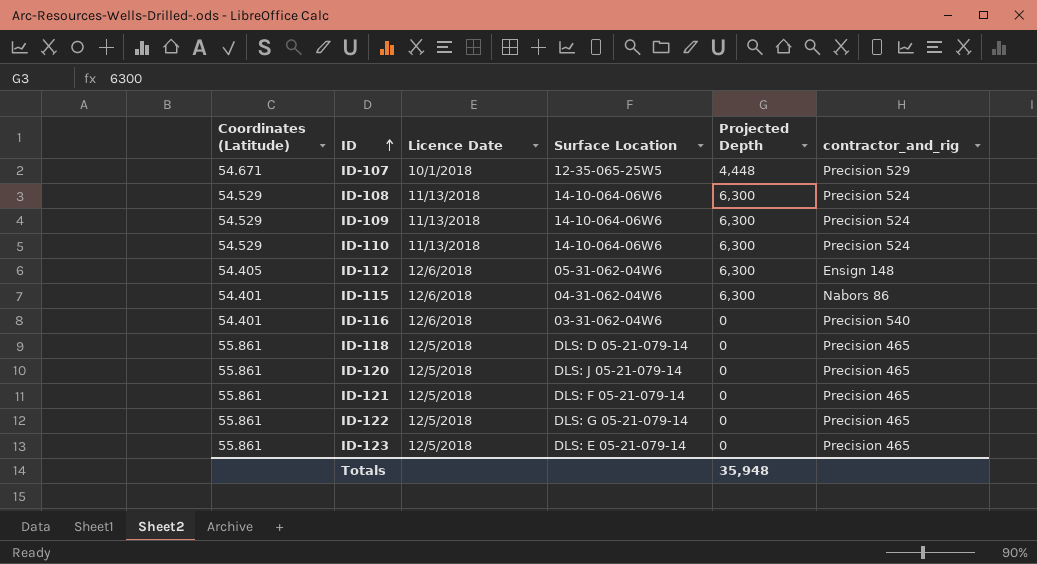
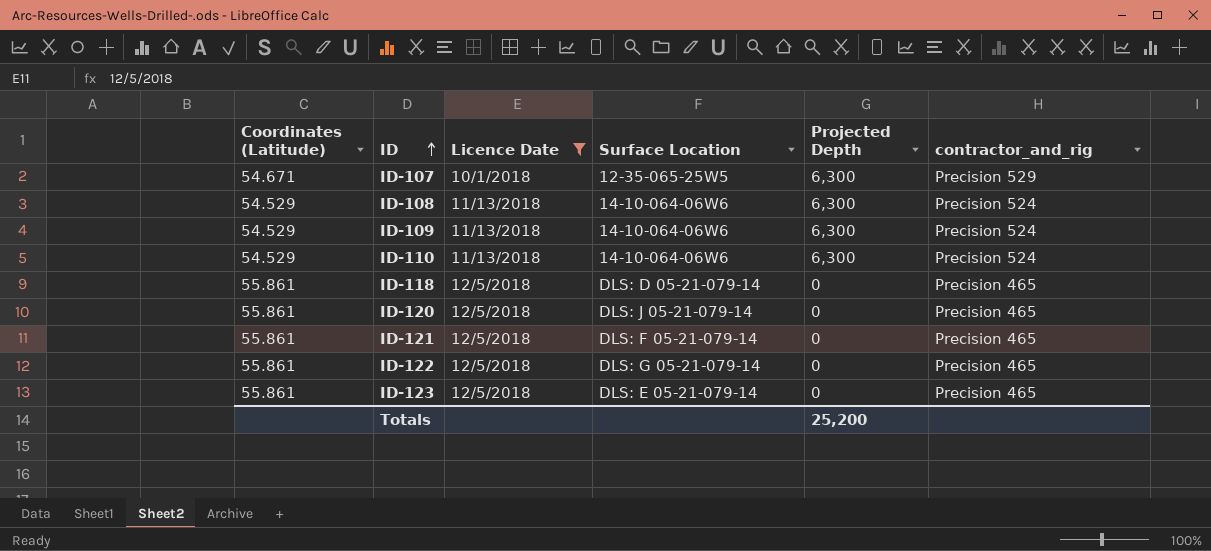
filter: none -> Licence Date != 12/6/2018
ID-107 | Projected Depth: 4,448 -> 6,300
Totals | Projected Depth: 35,948 -> 25,200

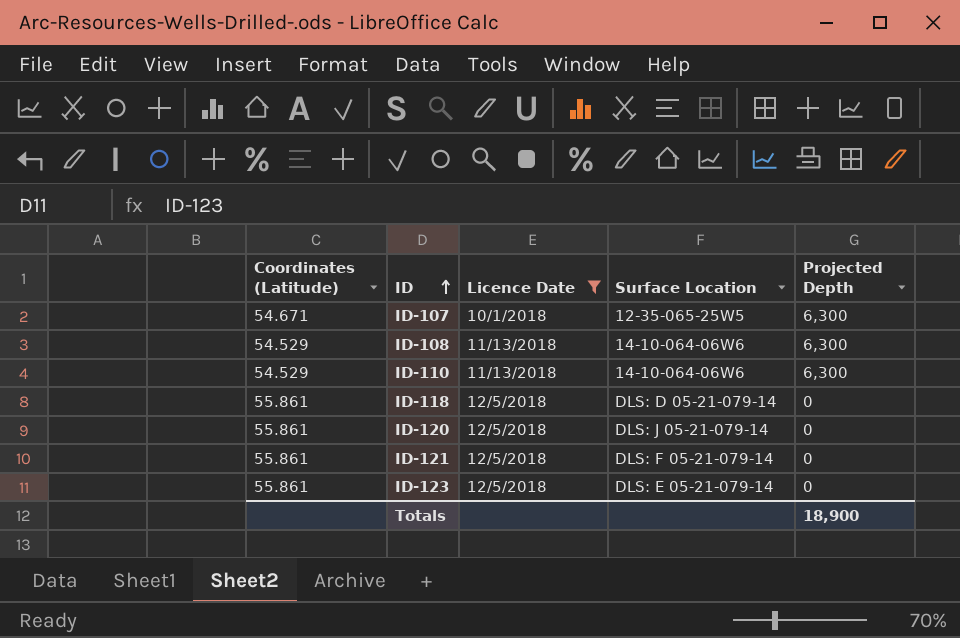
column contractor_and_rig | position: 6 -> none
row ID-109: 54.529 | 11/13/2018 | 14-10-064-06W6 | 6,300 | Precision 524 -> none
row ID-122: 55.861 | 12/5/2018 | DLS: G 05-21-079-14 | 0 | Precision 465 -> none
Totals | Projected Depth: 25,200 -> 18,900

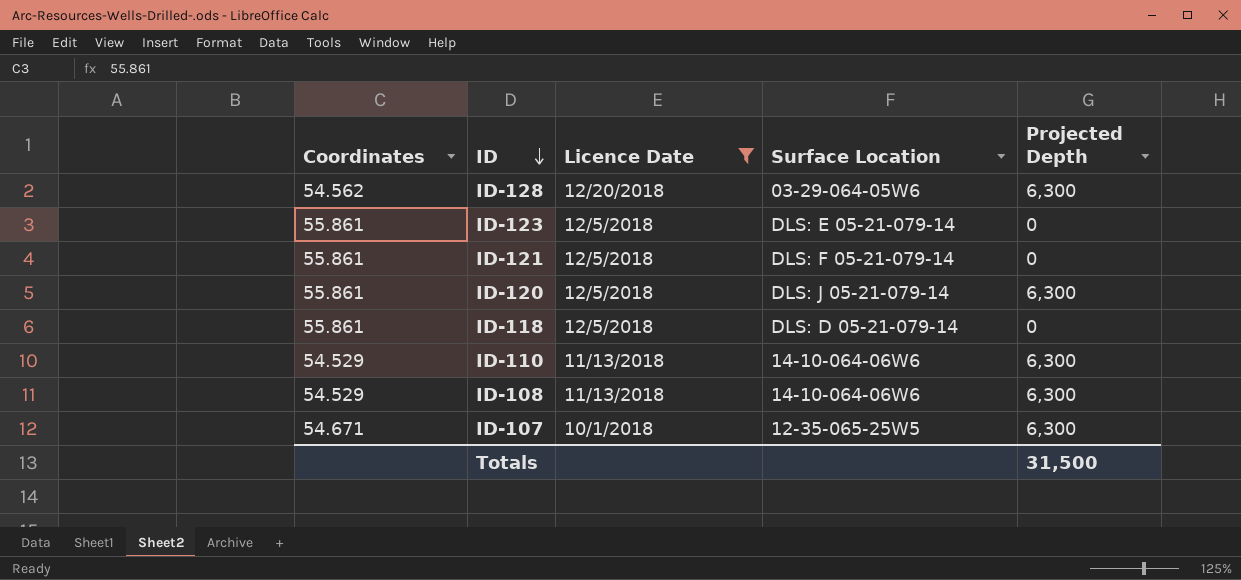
row order: ID ascending -> ID descending
column name: Coordinates (Latitude) -> Coordinates
row ID-128: none -> 54.562 | 12/20/2018 | 03-29-064-05W6 | 6,300
ID-120 | Projected Depth: 0 -> 6,300
Totals | Projected Depth: 18,900 -> 31,500

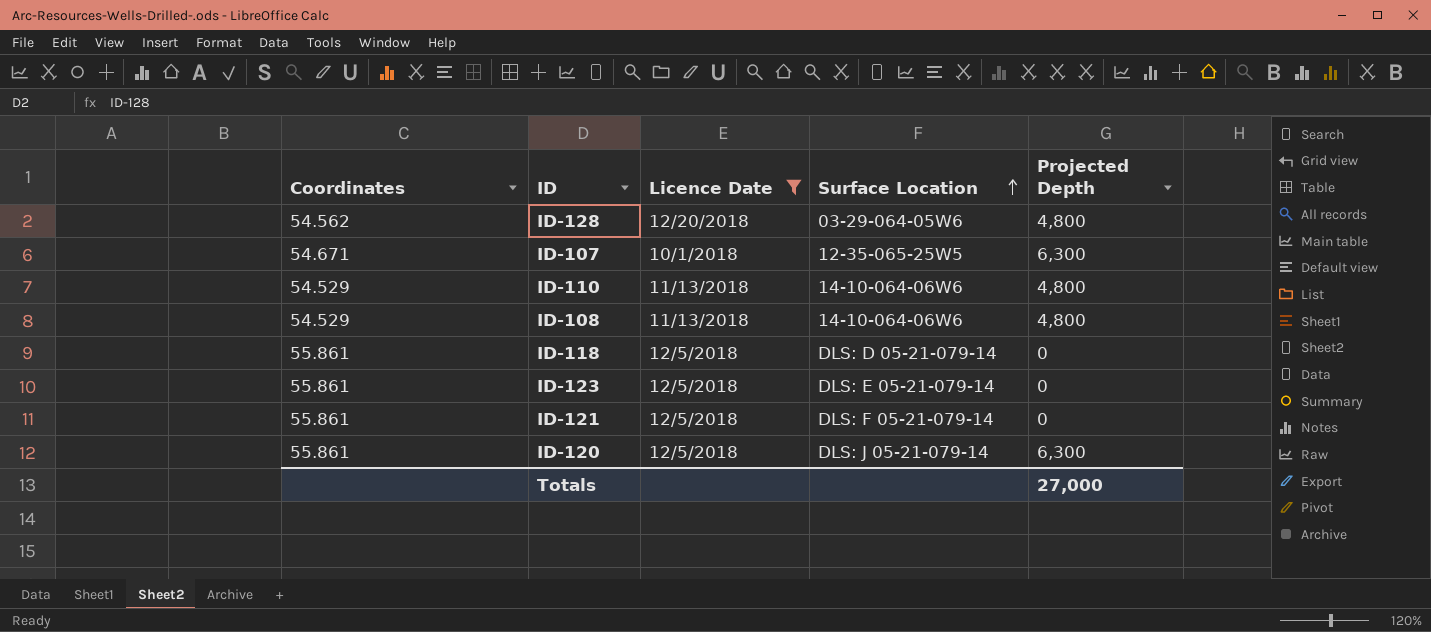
row order: ID descending -> Surface Location ascending
ID-128 | Projected Depth: 6,300 -> 4,800
ID-110 | Projected Depth: 6,300 -> 4,800
ID-108 | Projected Depth: 6,300 -> 4,800
Totals | Projected Depth: 31,500 -> 27,000

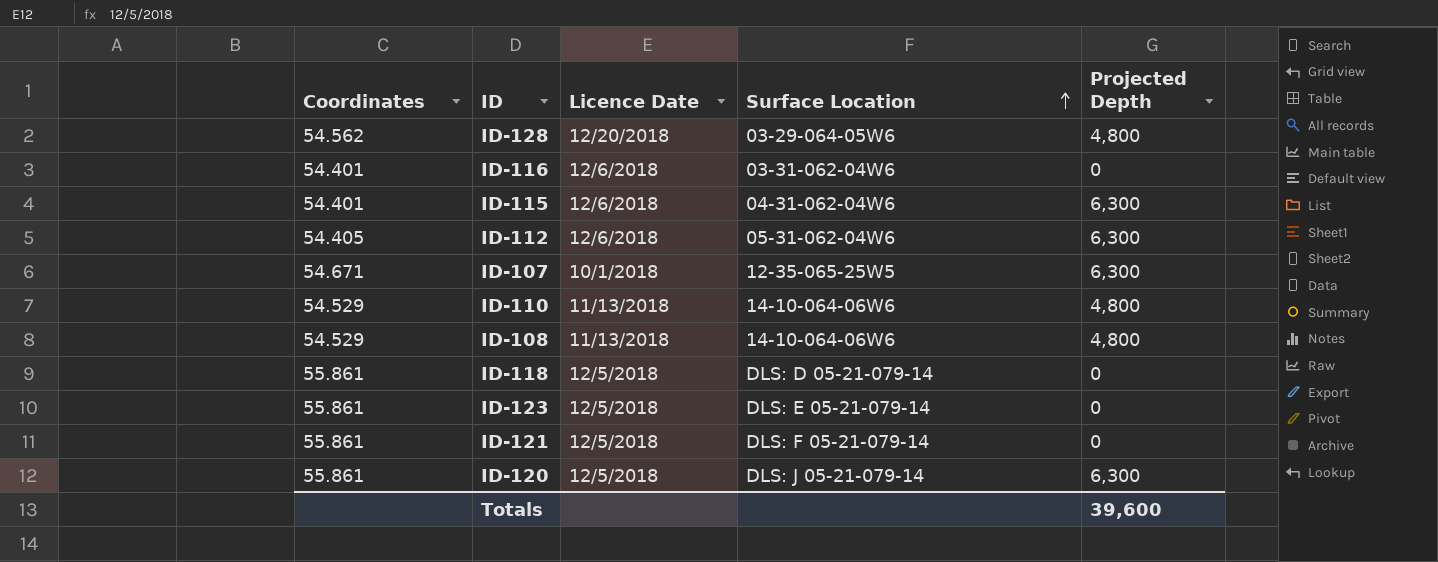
filter: Licence Date != 12/6/2018 -> none
Totals | Projected Depth: 27,000 -> 39,600

